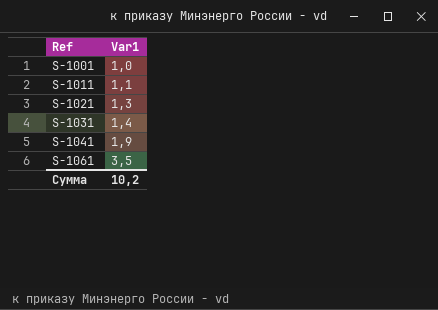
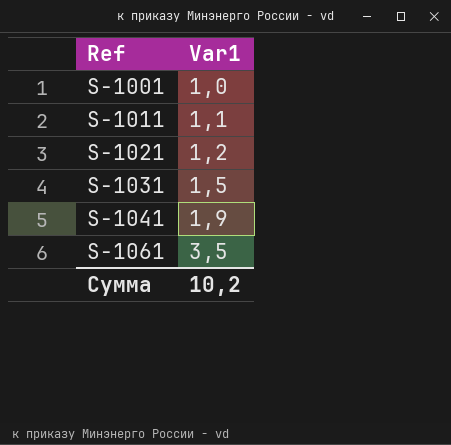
S-1021 | Var1: 1,3 -> 1,2
S-1031 | Var1: 1,4 -> 1,5

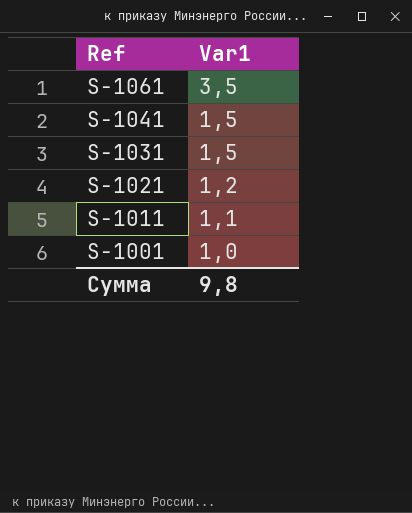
row order: Ref ascending -> Ref descending
S-1041 | Var1: 1,9 -> 1,5
Сумма | Var1: 10,2 -> 9,8

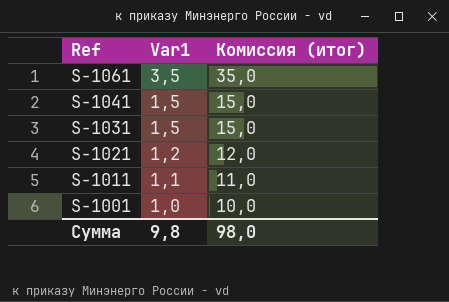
column Комиссия (итог) | formula: none -> [Var1] * 10

